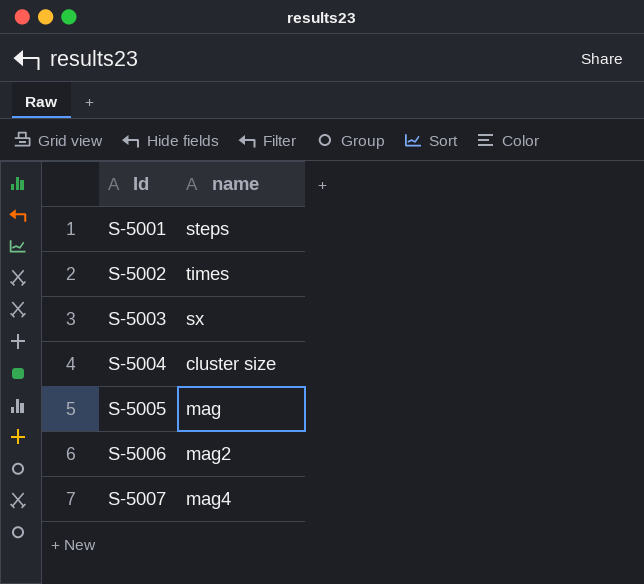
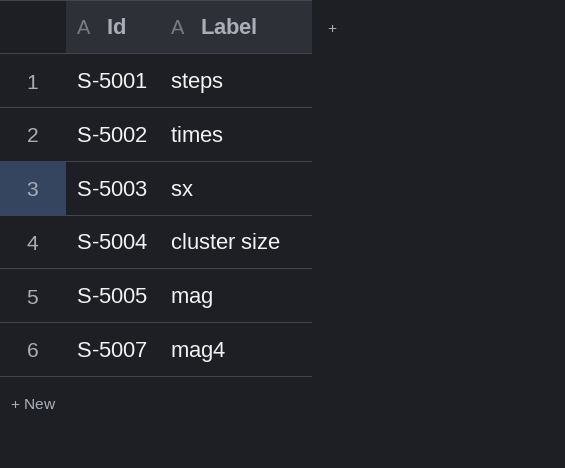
column name: name -> Label
row S-5006: mag2 -> none

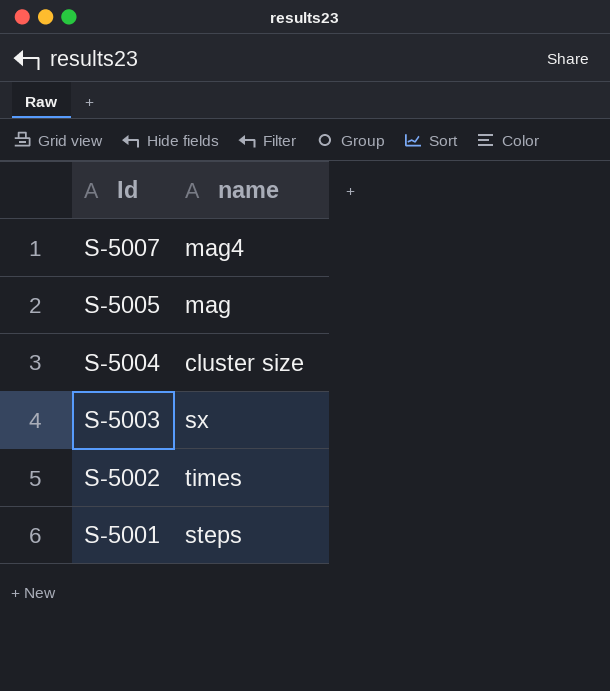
row order: Id ascending -> Id descending
column name: Label -> name

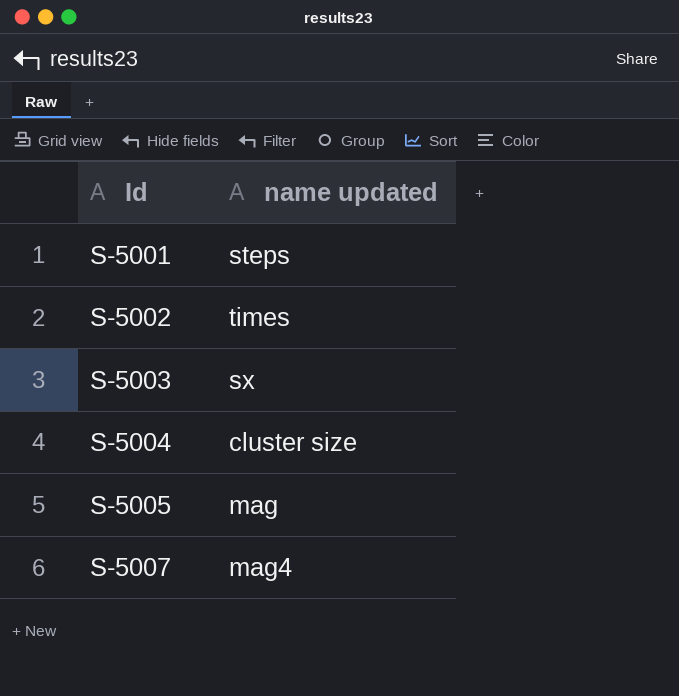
row order: Id descending -> Id ascending
column name: name -> name updated

